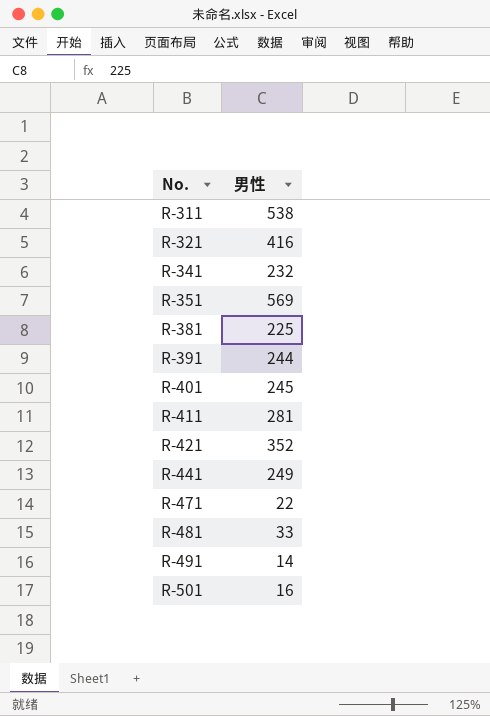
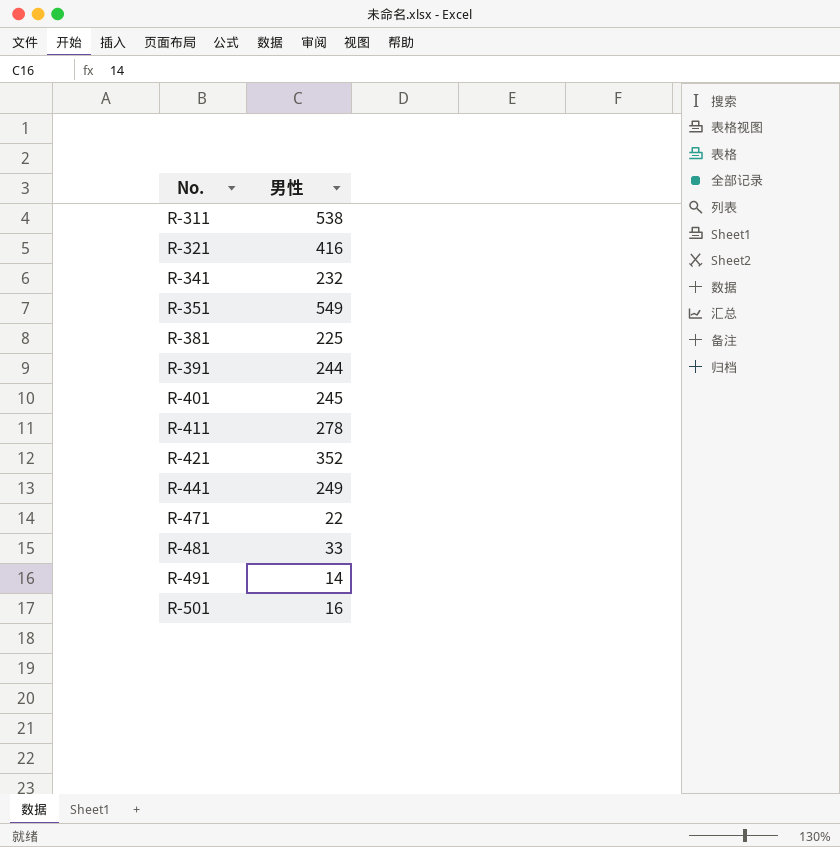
R-351 | 男性: 569 -> 549
R-411 | 男性: 281 -> 278

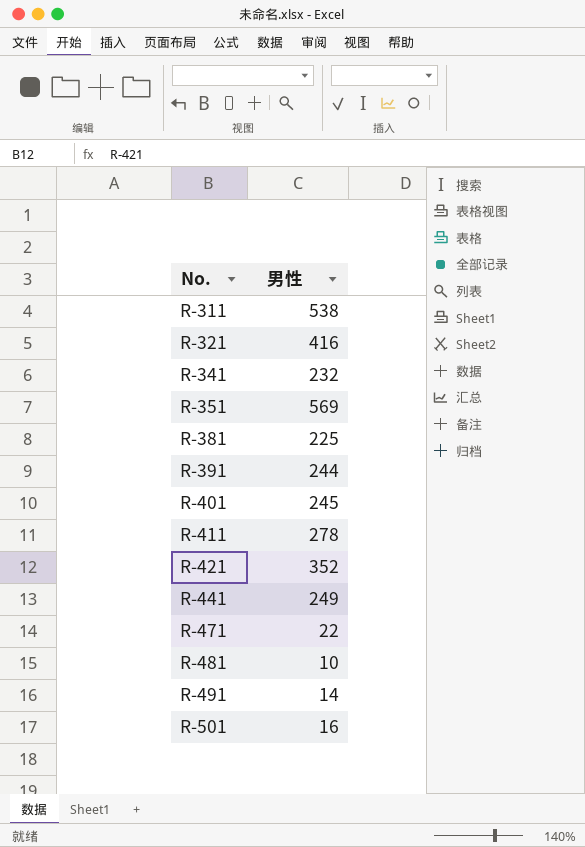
R-351 | 男性: 549 -> 569
R-481 | 男性: 33 -> 10

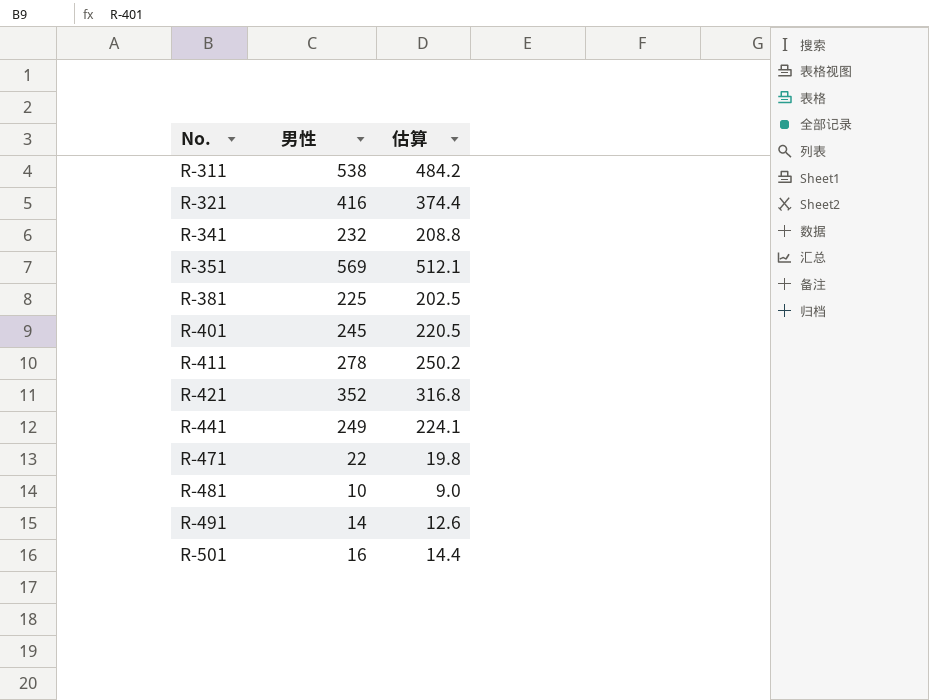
column 估算 | formula: none -> [男性] * 0.9
row R-391: 244 -> none

